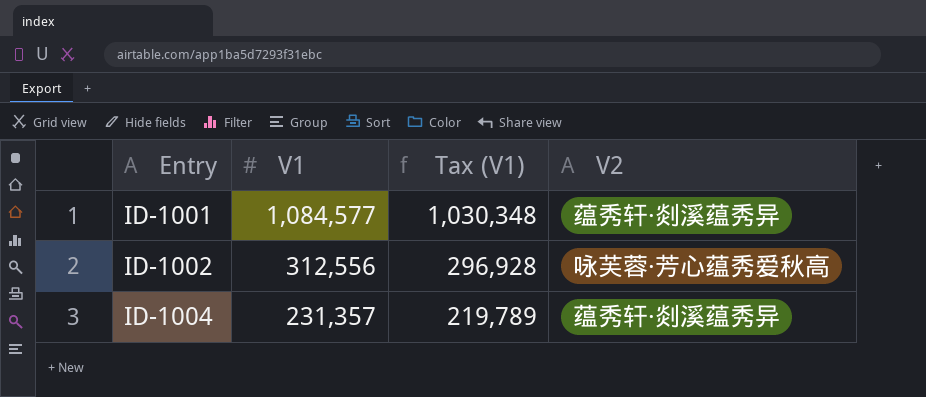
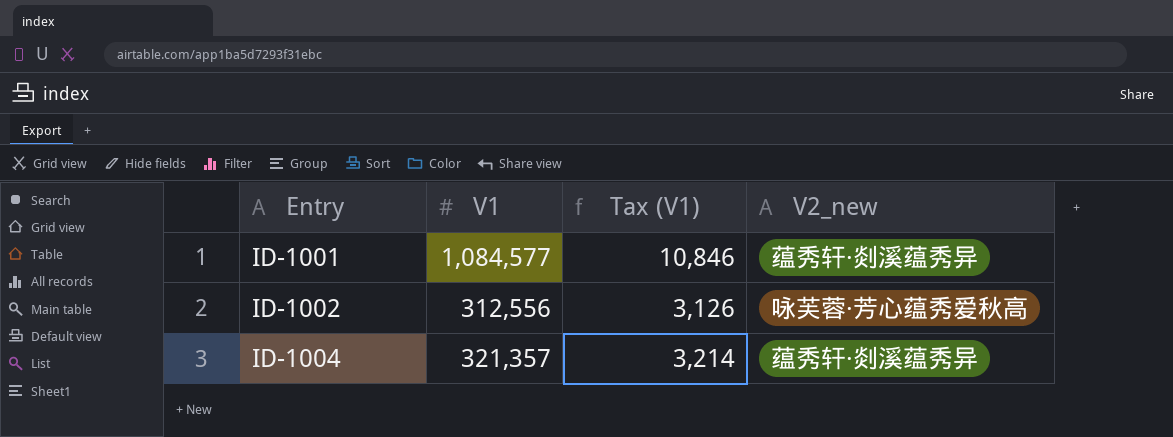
column Tax (V1) | formula: [V1] * 0.95 -> [V1] * 0.01
column name: V2 -> V2_new
ID-1004 | V1: 231,357 -> 321,357

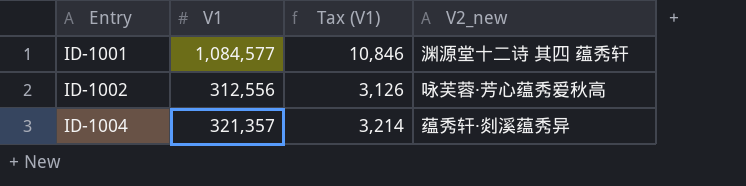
ID-1001 | V2_new: 蕴秀轩·剡溪蕴秀异 -> 渊源堂十二诗 其四 蕴秀轩

